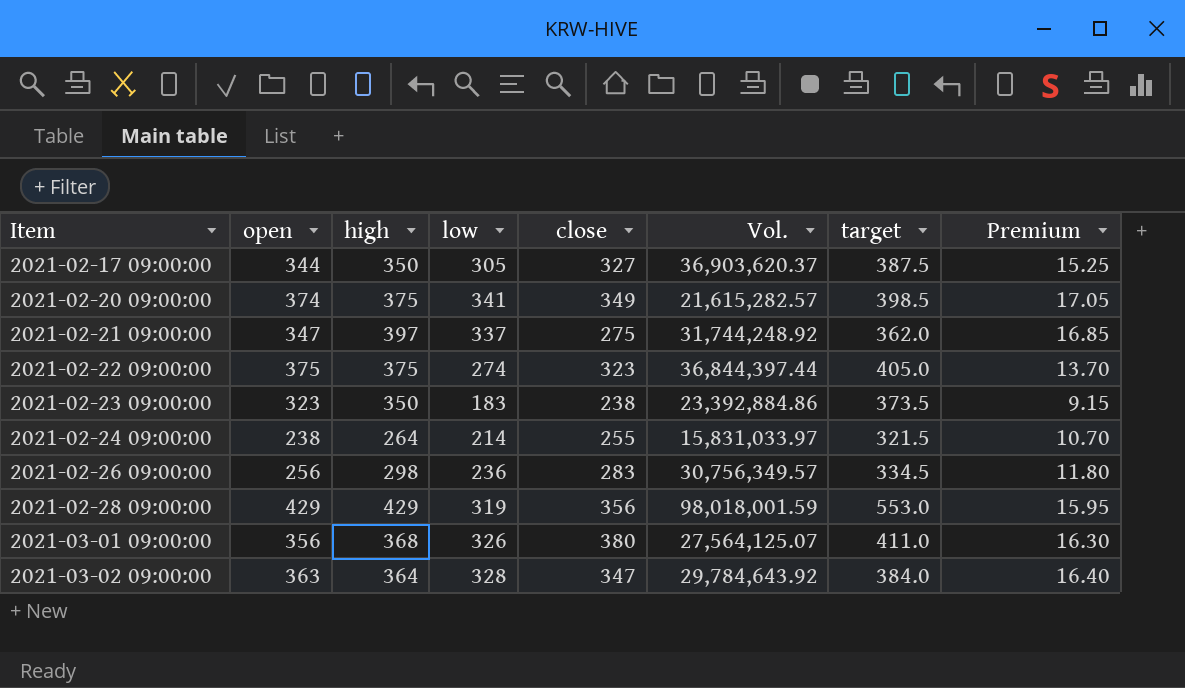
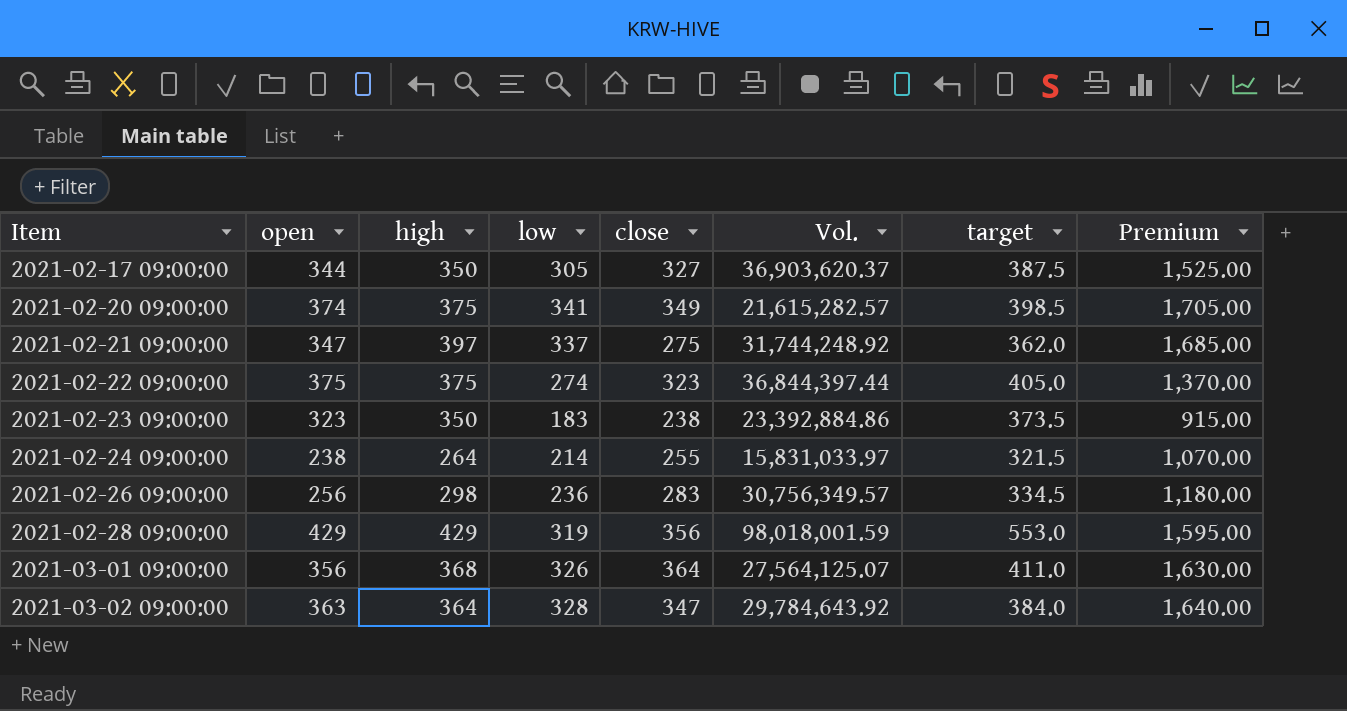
column Premium | formula: [low] * 0.05 -> [low] * 5
2021-03-01 09:00:00 | close: 380 -> 364

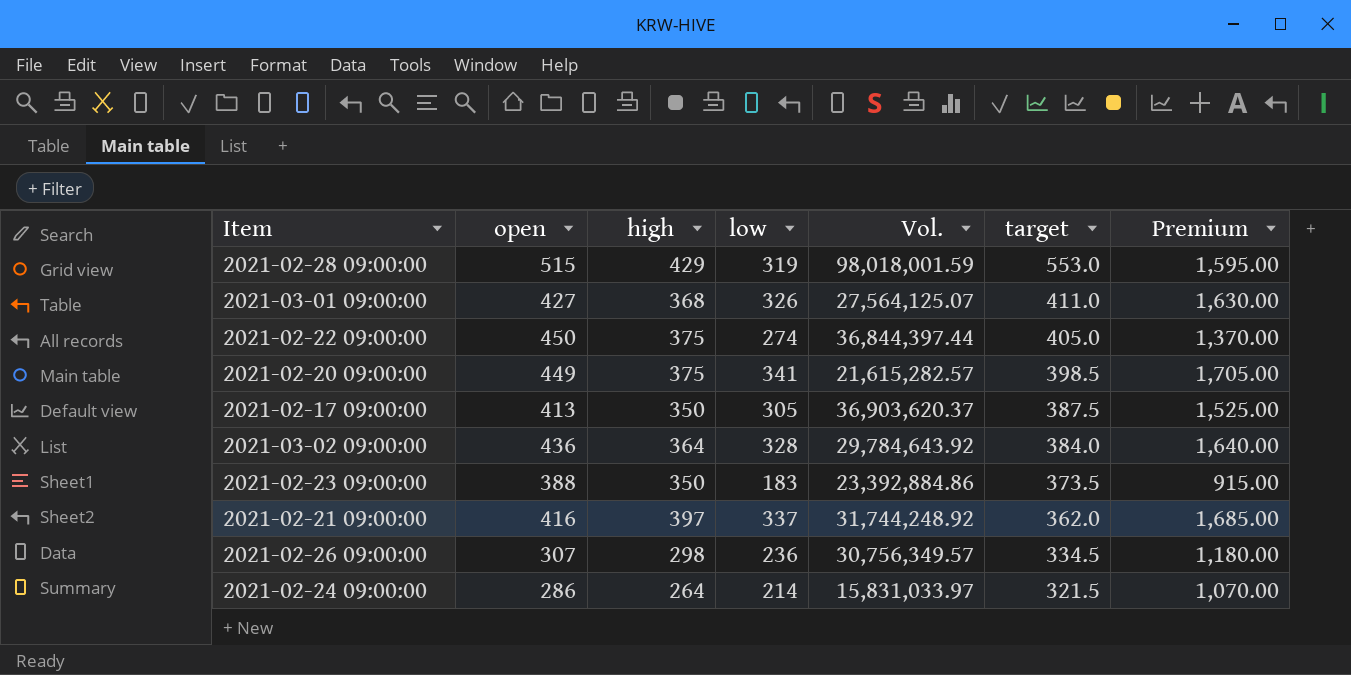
row order: Item ascending -> target descending
column close | position: 5 -> none
2021-02-28 09:00:00 | open: 429 -> 515
2021-03-01 09:00:00 | open: 356 -> 427
2021-02-22 09:00:00 | open: 375 -> 450
2021-02-20 09:00:00 | open: 374 -> 449
2021-02-17 09:00:00 | open: 344 -> 413
2021-03-02 09:00:00 | open: 363 -> 436
2021-02-23 09:00:00 | open: 323 -> 388
2021-02-21 09:00:00 | open: 347 -> 416
2021-02-26 09:00:00 | open: 256 -> 307
2021-02-24 09:00:00 | open: 238 -> 286

